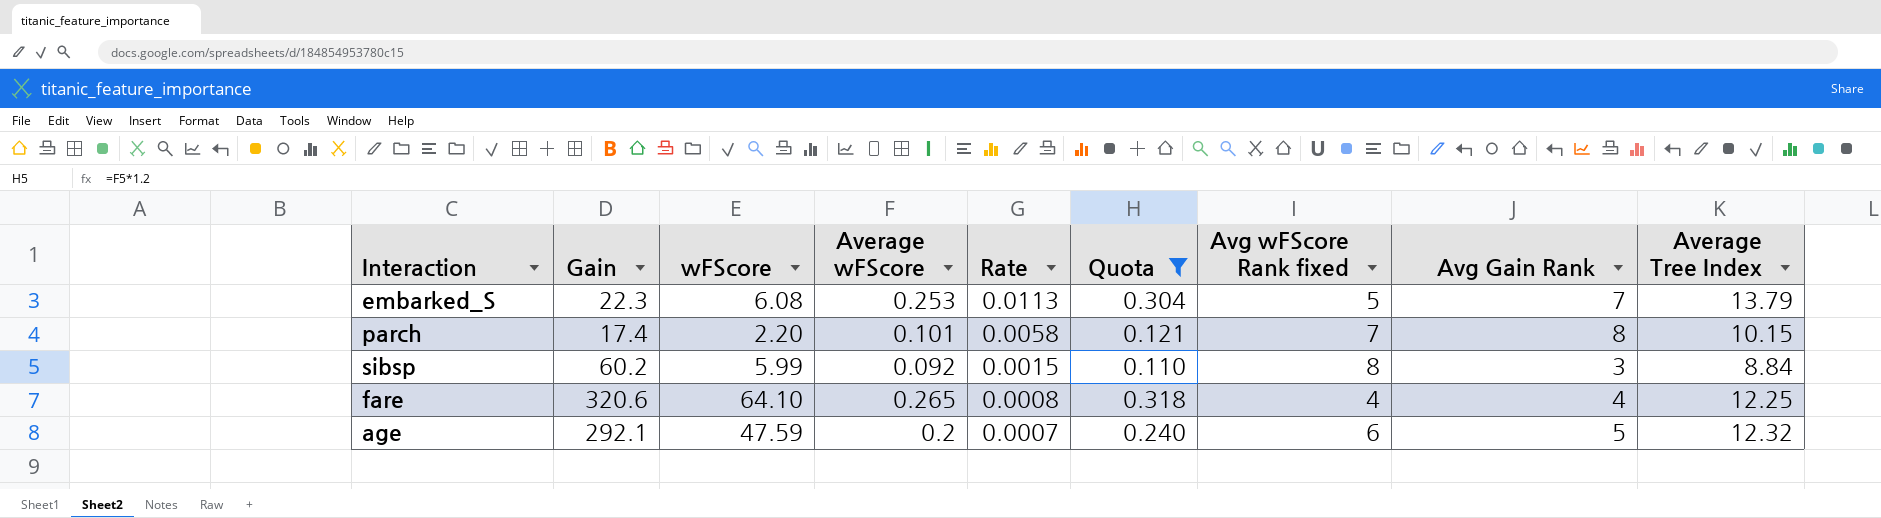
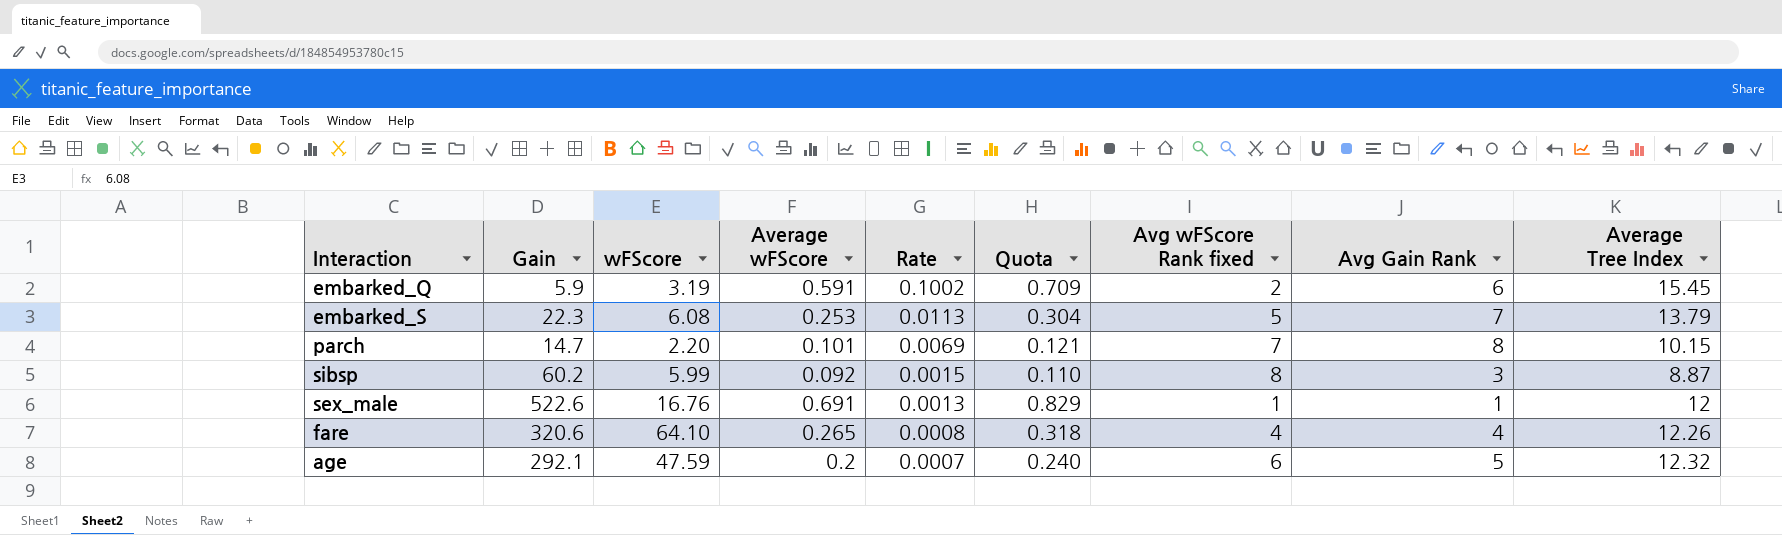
filter: Quota <= 0.318 -> none
parch | Gain: 17.4 -> 14.7
parch | Rate: 0.0058 -> 0.0069
sibsp | Average Tree Index: 8.84 -> 8.87
fare | Average Tree Index: 12.25 -> 12.26

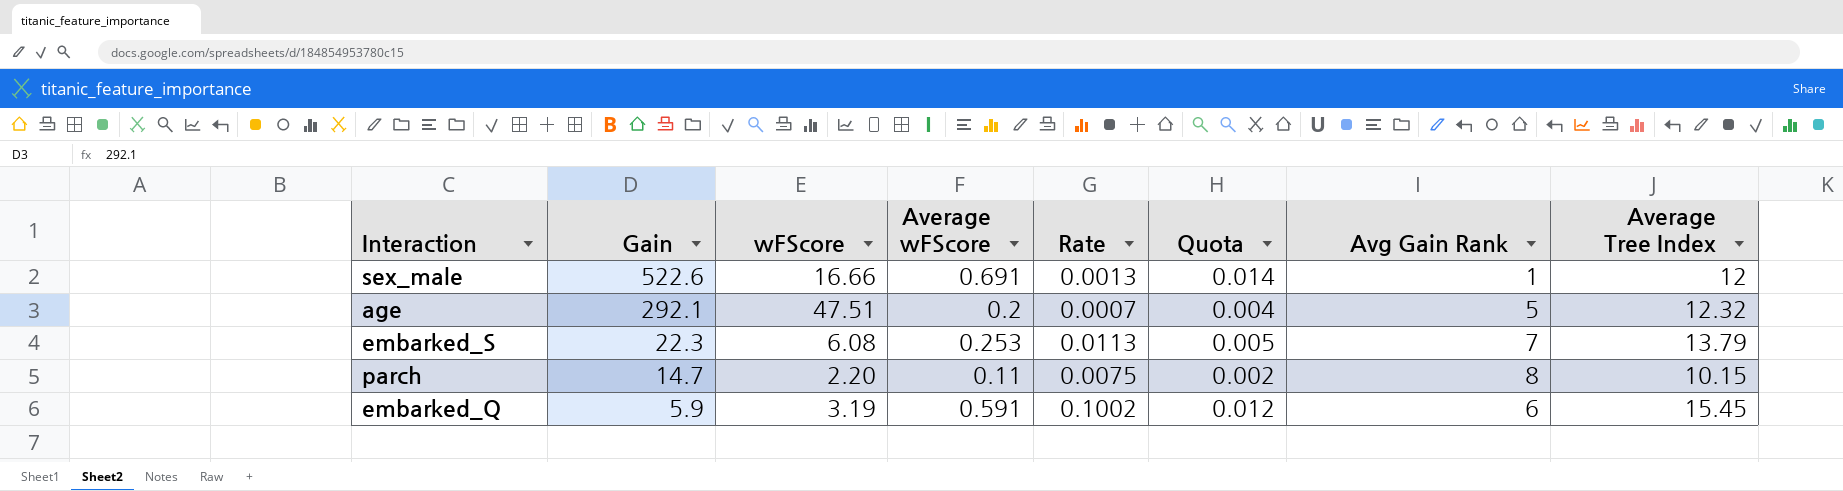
row order: Rate descending -> Gain descending
column Avg wFScore Rank fixed | position: 7 -> none
column Quota | formula: [Average wFScore] * 1.2 -> [Average wFScore] * 0.02
row sibsp: 60.2 | 5.99 | 0.092 | 0.0015 | 0.110 | 8 | 3 | 8.87 -> none
row fare: 320.6 | 64.10 | 0.265 | 0.0008 | 0.318 | 4 | 4 | 12.26 -> none
sex_male | wFScore: 16.76 -> 16.66
age | wFScore: 47.59 -> 47.51
parch | Average wFScore: 0.101 -> 0.11
parch | Rate: 0.0069 -> 0.0075

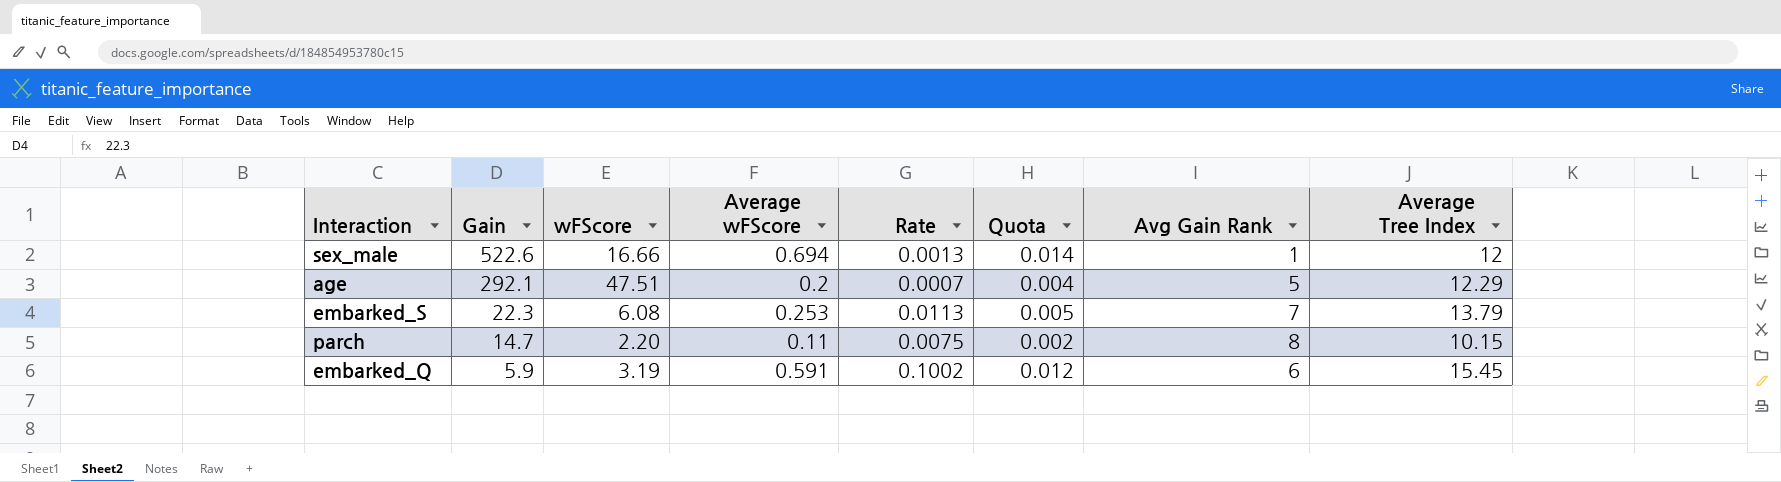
sex_male | Average wFScore: 0.691 -> 0.694
age | Average Tree Index: 12.32 -> 12.29

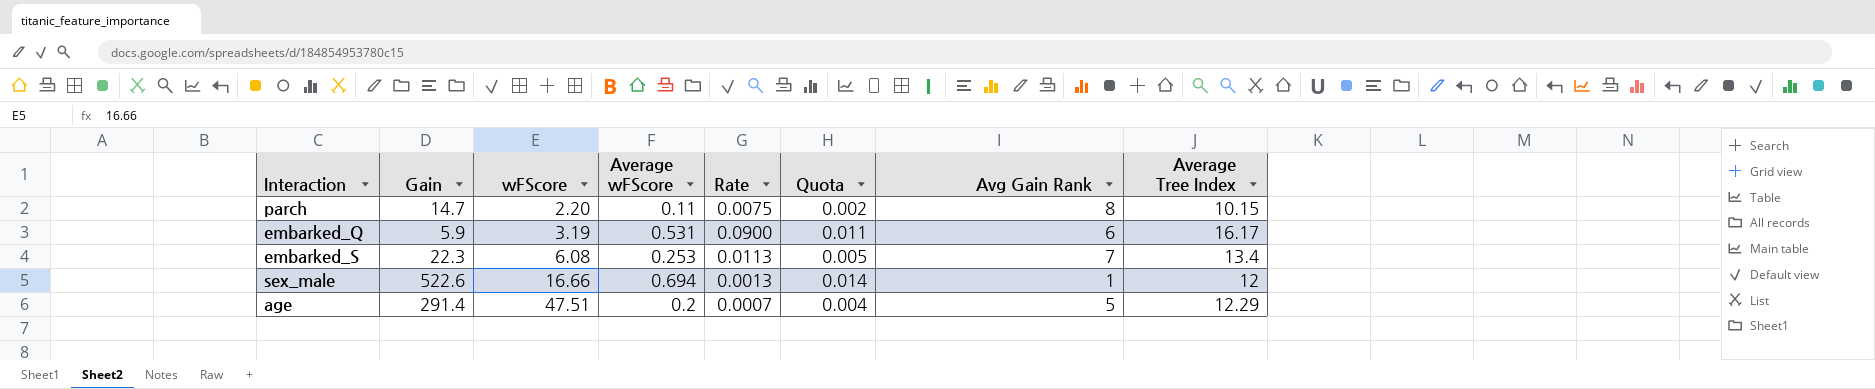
row order: Gain descending -> wFScore ascending
embarked_Q | Average wFScore: 0.591 -> 0.531
embarked_Q | Rate: 0.1002 -> 0.0900
embarked_Q | Quota: 0.012 -> 0.011
embarked_Q | Average Tree Index: 15.45 -> 16.17
embarked_S | Average Tree Index: 13.79 -> 13.4
age | Gain: 292.1 -> 291.4

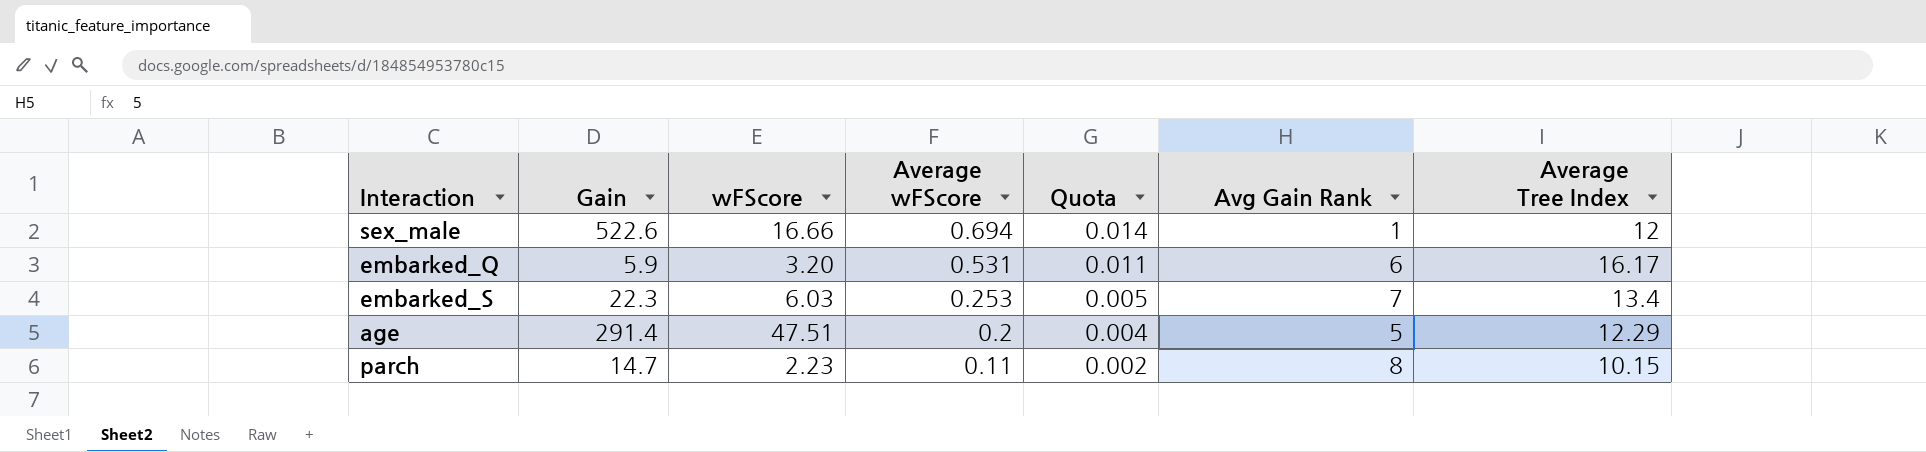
row order: wFScore ascending -> Average wFScore descending
column Rate | formula: [Average wFScore] / [Gain] -> none
embarked_Q | wFScore: 3.19 -> 3.20
embarked_S | wFScore: 6.08 -> 6.03
parch | wFScore: 2.20 -> 2.23

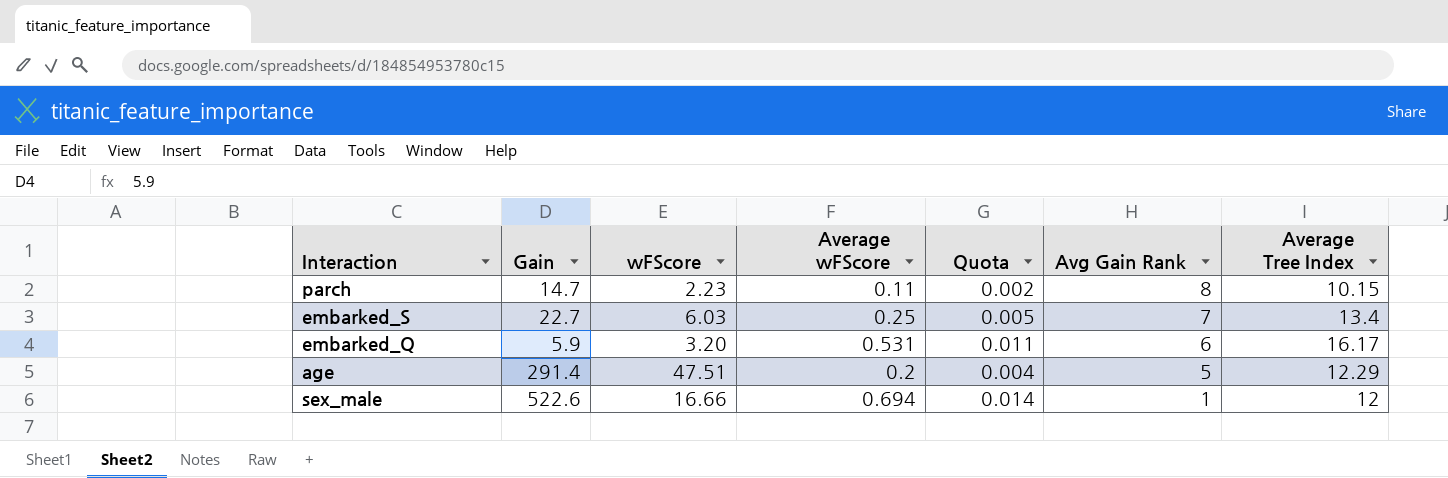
row order: Average wFScore descending -> Avg Gain Rank descending
embarked_S | Gain: 22.3 -> 22.7
embarked_S | Average wFScore: 0.253 -> 0.25

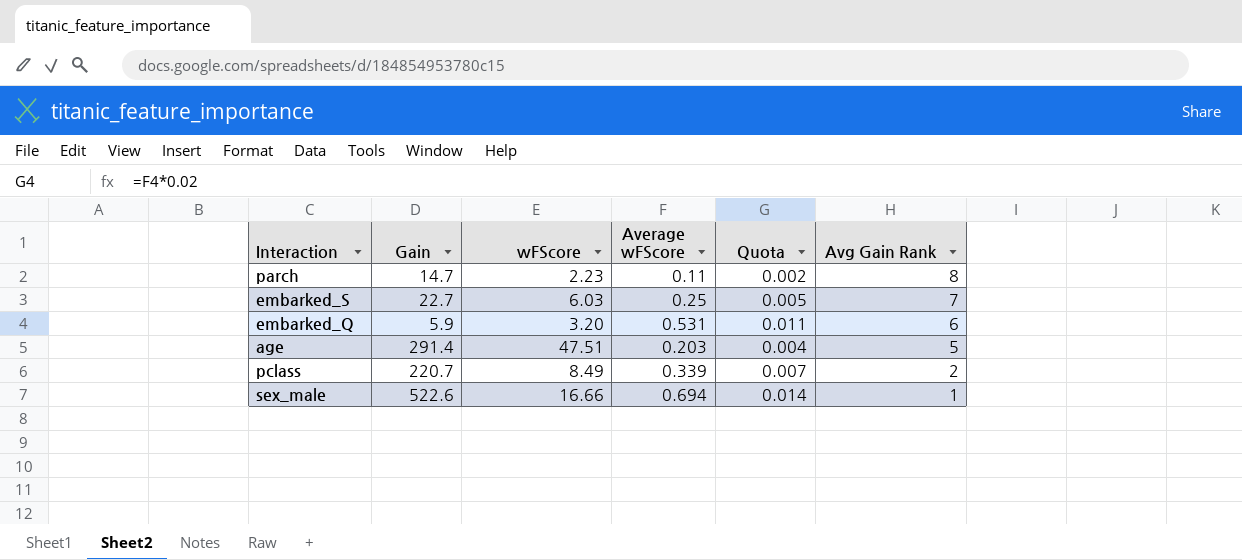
column Average Tree Index | position: 7 -> none
age | Average wFScore: 0.2 -> 0.203
row pclass: none -> 220.7 | 8.49 | 0.339 | 0.007 | 2

